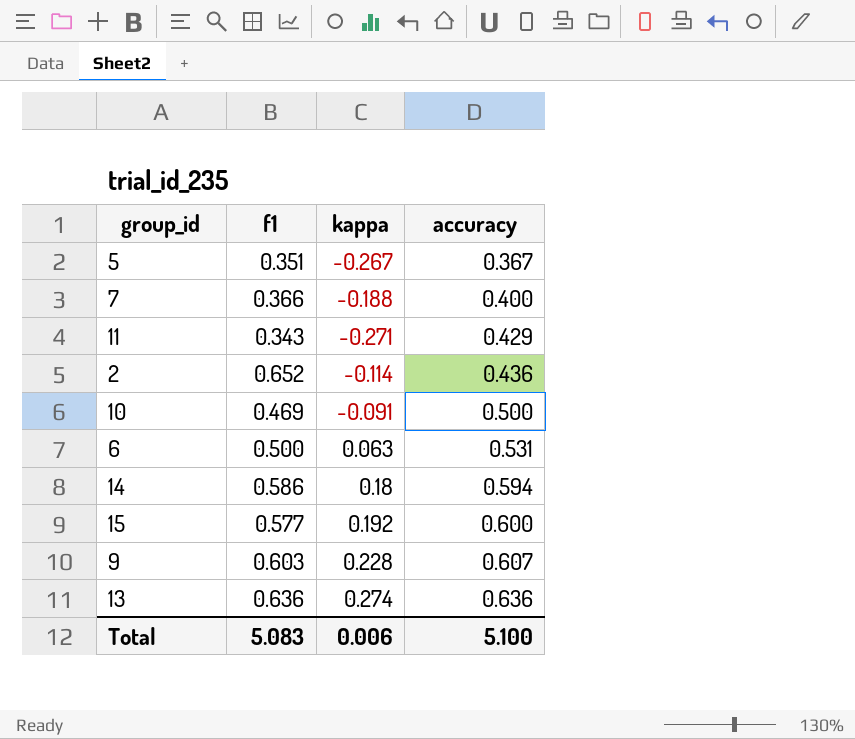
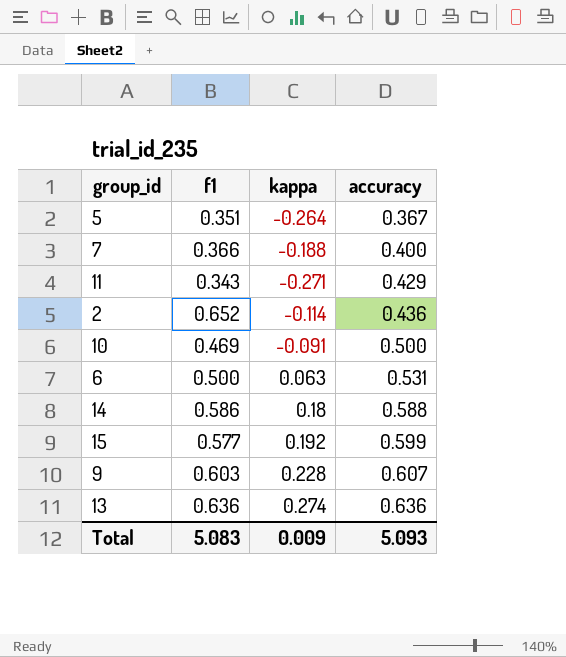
5 | kappa: -0.267 -> -0.264
14 | accuracy: 0.594 -> 0.588
15 | accuracy: 0.600 -> 0.599
Total | kappa: 0.006 -> 0.009
Total | accuracy: 5.100 -> 5.093

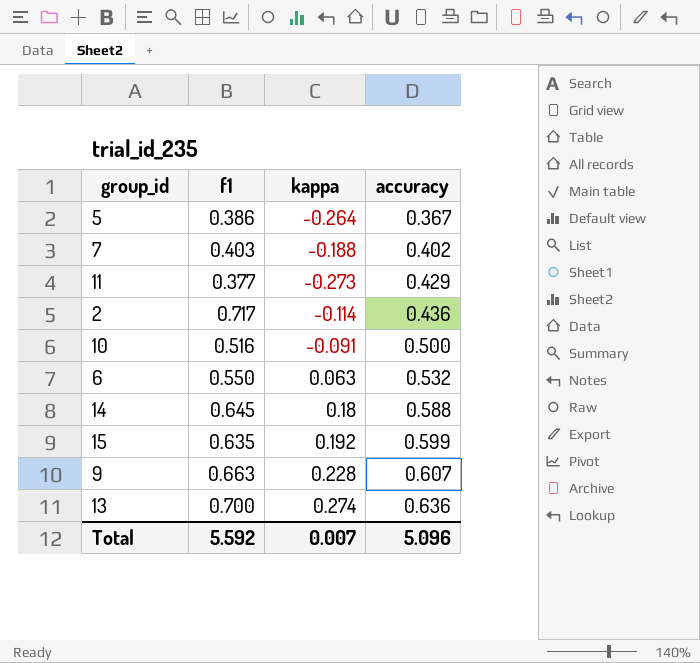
5 | f1: 0.351 -> 0.386
7 | f1: 0.366 -> 0.403
7 | accuracy: 0.400 -> 0.402
11 | f1: 0.343 -> 0.377
11 | kappa: -0.271 -> -0.273
2 | f1: 0.652 -> 0.717
10 | f1: 0.469 -> 0.516
6 | f1: 0.500 -> 0.550
6 | accuracy: 0.531 -> 0.532
14 | f1: 0.586 -> 0.645
15 | f1: 0.577 -> 0.635
9 | f1: 0.603 -> 0.663
13 | f1: 0.636 -> 0.700
Total | f1: 5.083 -> 5.592
Total | kappa: 0.009 -> 0.007
Total | accuracy: 5.093 -> 5.096

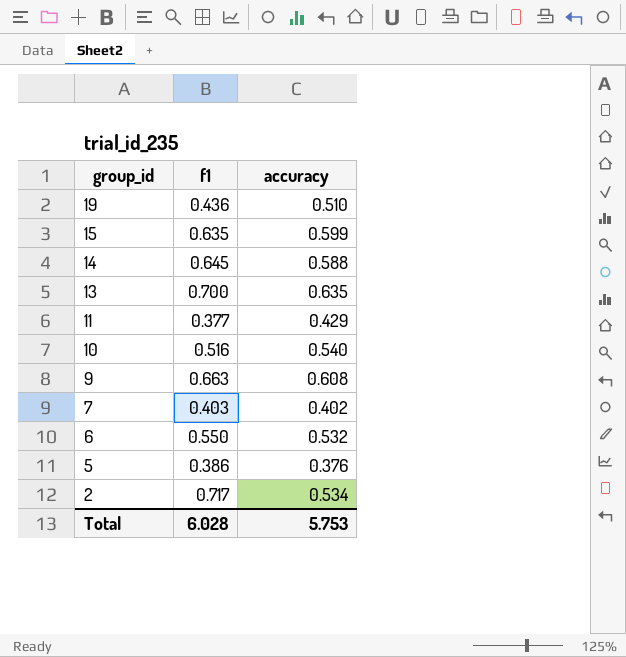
row order: accuracy ascending -> group_id descending
column kappa | position: 3 -> none
row 19: none -> 0.436 | 0.510
13 | accuracy: 0.636 -> 0.635
10 | accuracy: 0.500 -> 0.540
9 | accuracy: 0.607 -> 0.608
5 | accuracy: 0.367 -> 0.376
2 | accuracy: 0.436 -> 0.534
Total | f1: 5.592 -> 6.028
Total | accuracy: 5.096 -> 5.753

